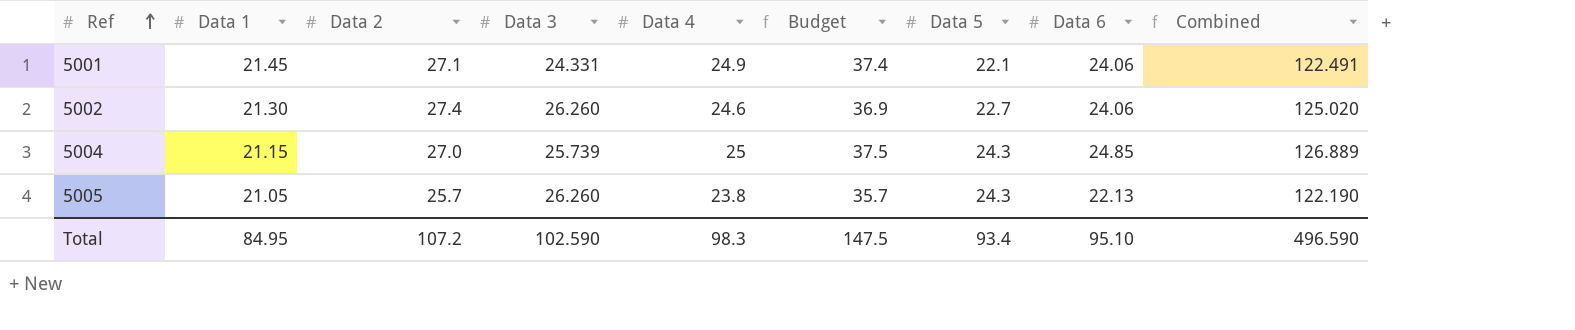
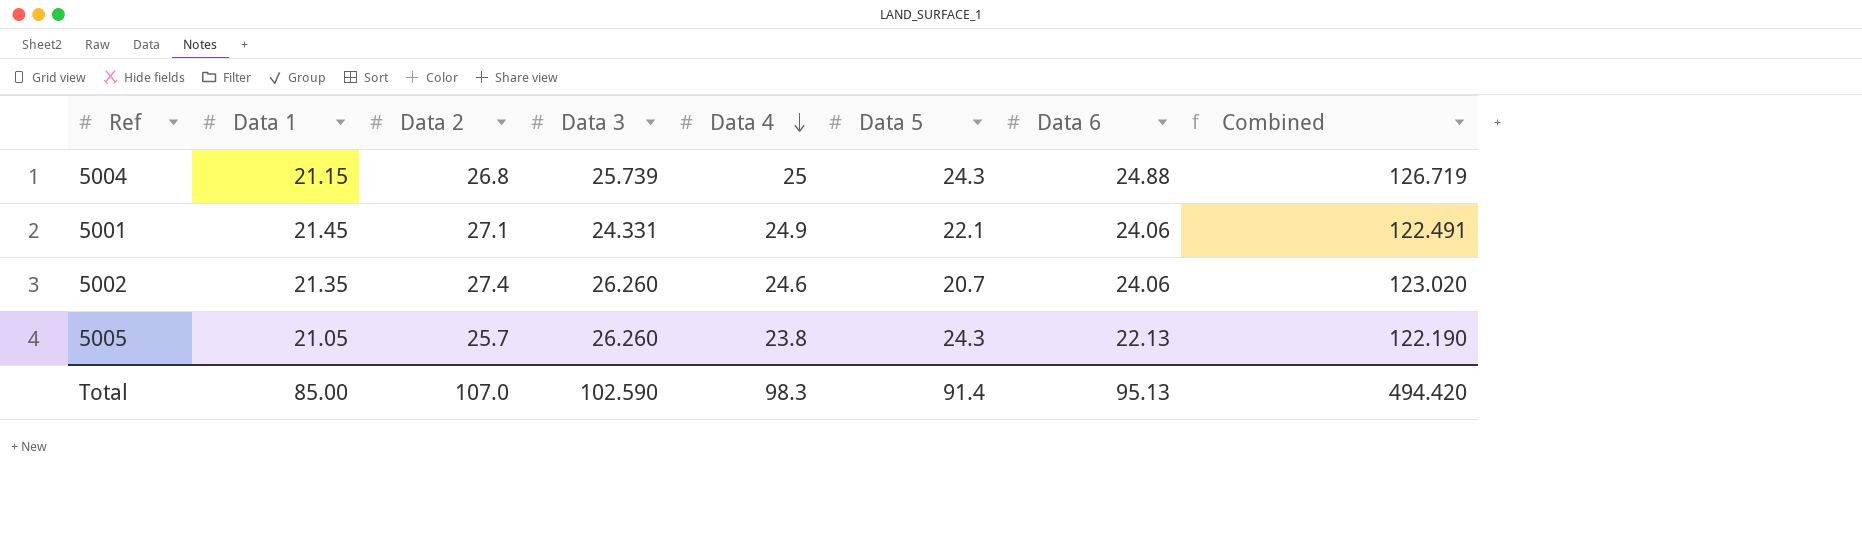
row order: Ref ascending -> Data 4 descending
column Budget | formula: [Data 4] * 1.5 -> none
5004 | Data 2: 27.0 -> 26.8
5004 | Data 6: 24.85 -> 24.88
5004 | Combined: 126.889 -> 126.719
5002 | Data 1: 21.30 -> 21.35
5002 | Data 5: 22.7 -> 20.7
5002 | Combined: 125.020 -> 123.020
Total | Data 1: 84.95 -> 85.00
Total | Data 2: 107.2 -> 107.0
Total | Data 5: 93.4 -> 91.4
Total | Data 6: 95.10 -> 95.13
Total | Combined: 496.590 -> 494.420

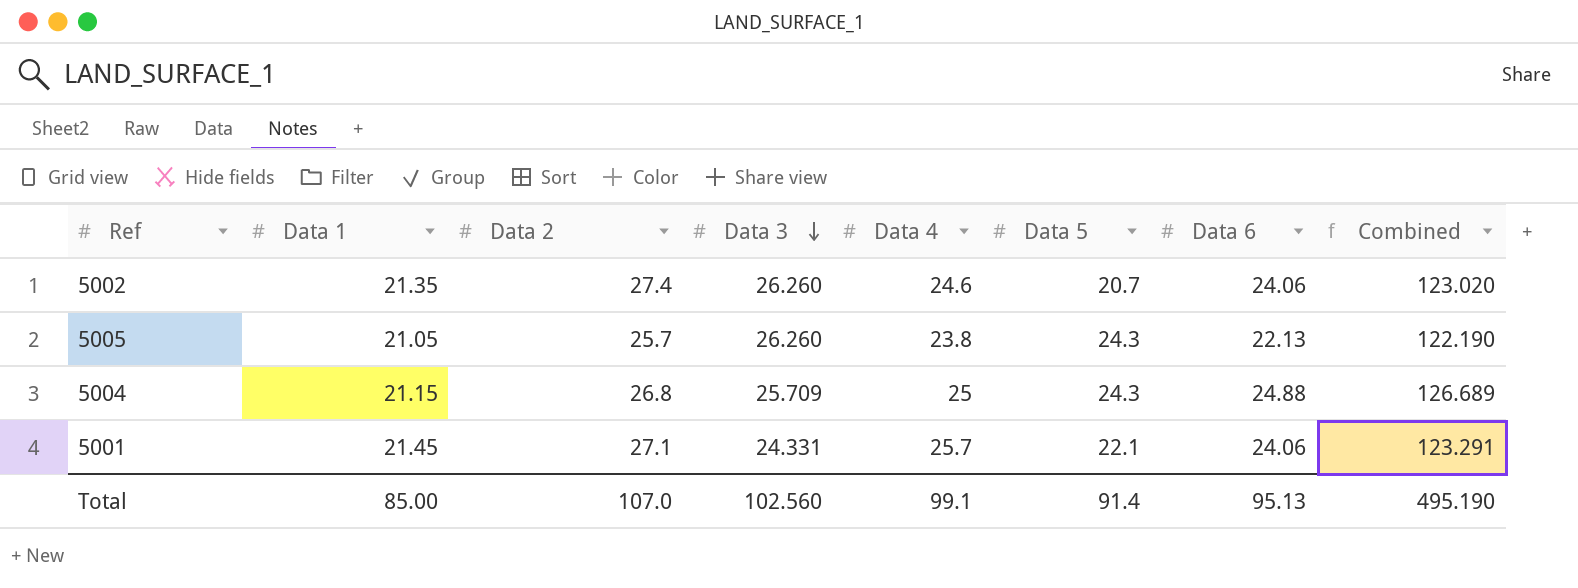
row order: Data 4 descending -> Data 3 descending
5004 | Data 3: 25.739 -> 25.709
5004 | Combined: 126.719 -> 126.689
5001 | Data 4: 24.9 -> 25.7
5001 | Combined: 122.491 -> 123.291
Total | Data 3: 102.590 -> 102.560
Total | Data 4: 98.3 -> 99.1
Total | Combined: 494.420 -> 495.190

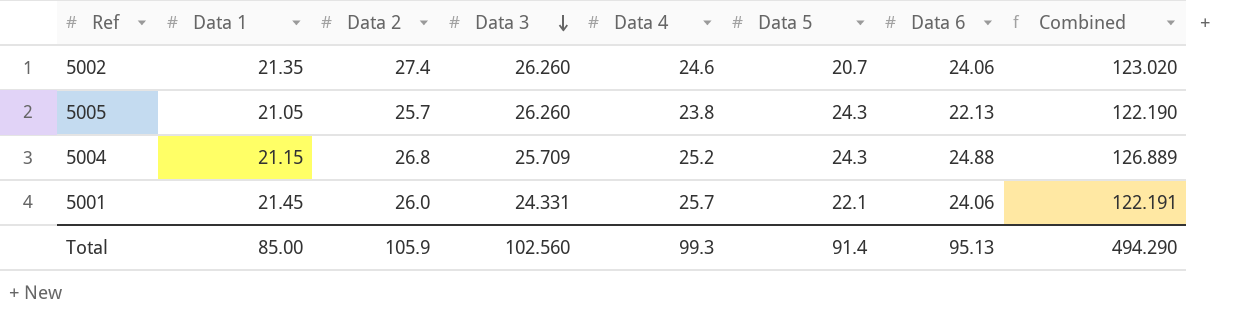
5004 | Data 4: 25 -> 25.2
5004 | Combined: 126.689 -> 126.889
5001 | Data 2: 27.1 -> 26.0
5001 | Combined: 123.291 -> 122.191
Total | Data 2: 107.0 -> 105.9
Total | Data 4: 99.1 -> 99.3
Total | Combined: 495.190 -> 494.290

